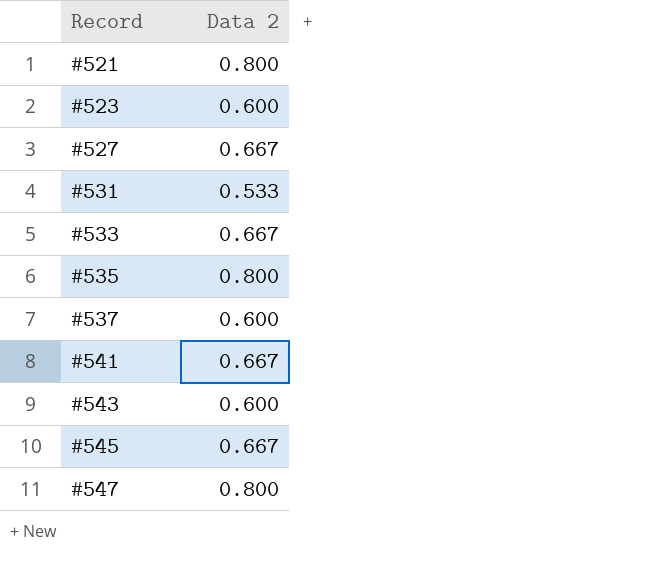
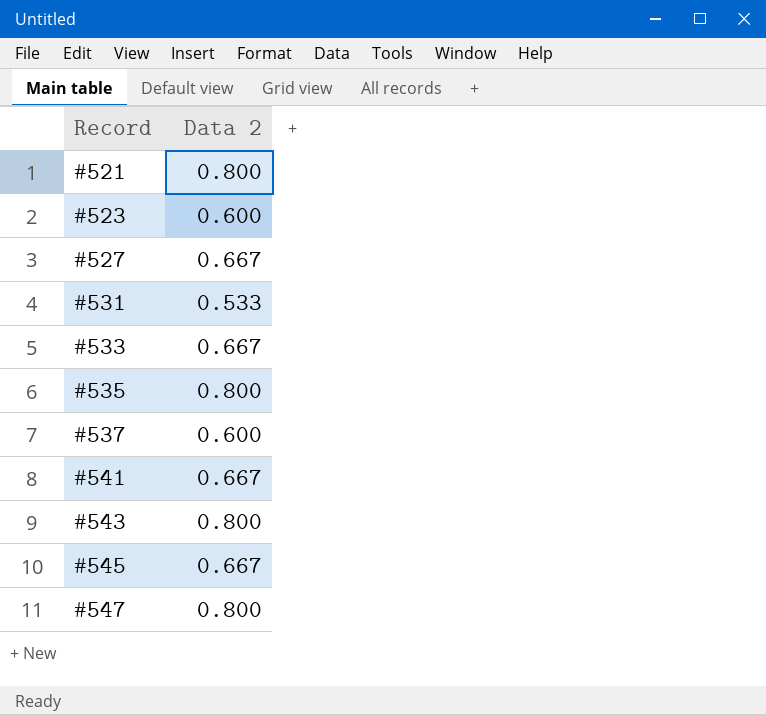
#543 | Data 2: 0.600 -> 0.800

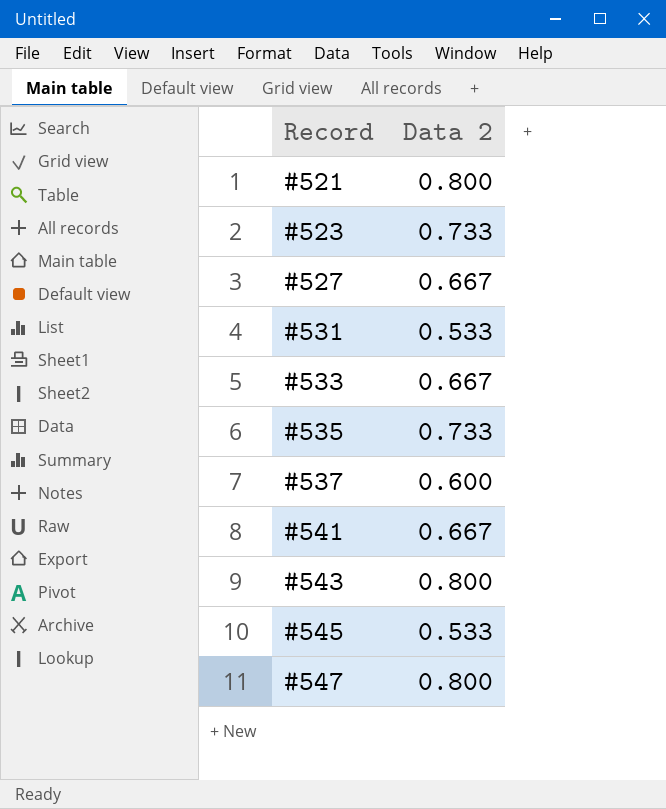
#523 | Data 2: 0.600 -> 0.733
#535 | Data 2: 0.800 -> 0.733
#545 | Data 2: 0.667 -> 0.533

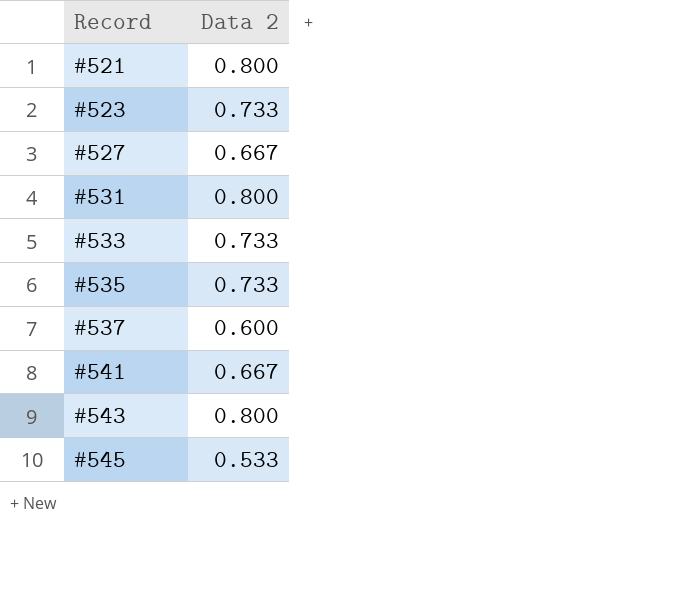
row #547: 0.800 -> none
#531 | Data 2: 0.533 -> 0.800
#533 | Data 2: 0.667 -> 0.733

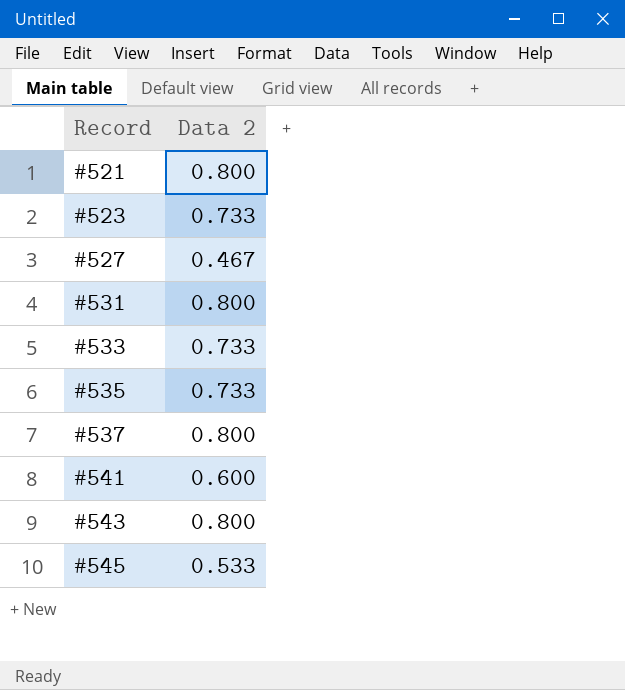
#527 | Data 2: 0.667 -> 0.467
#537 | Data 2: 0.600 -> 0.800
#541 | Data 2: 0.667 -> 0.600

